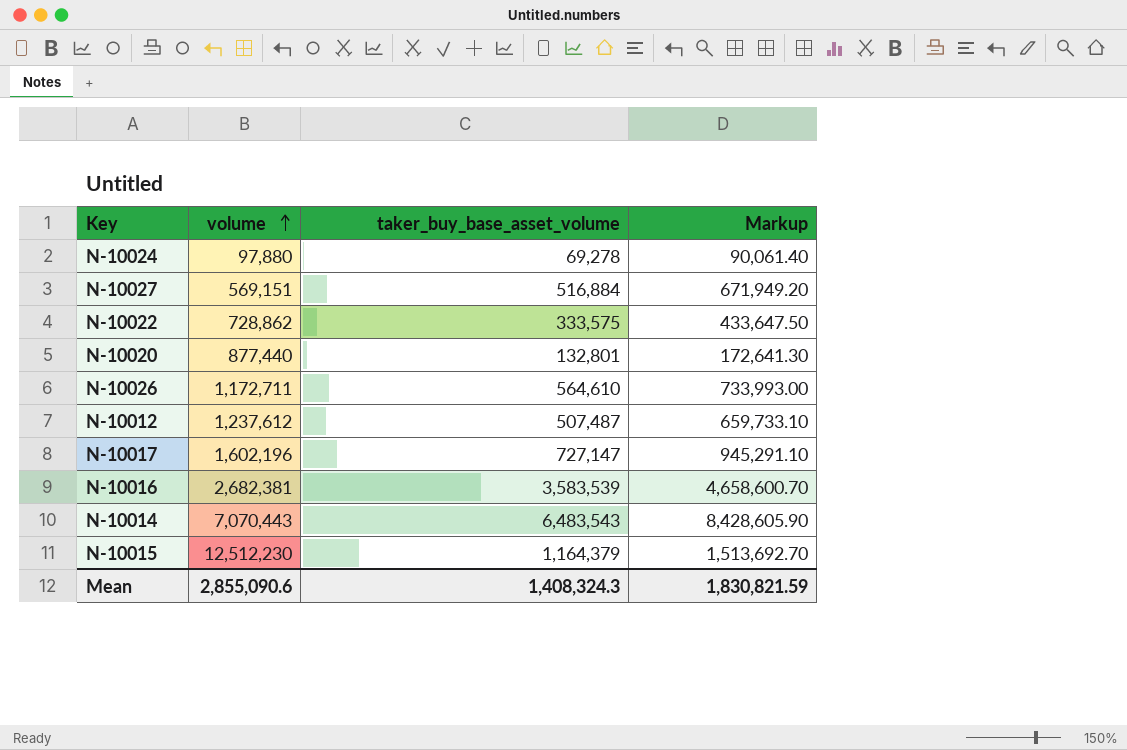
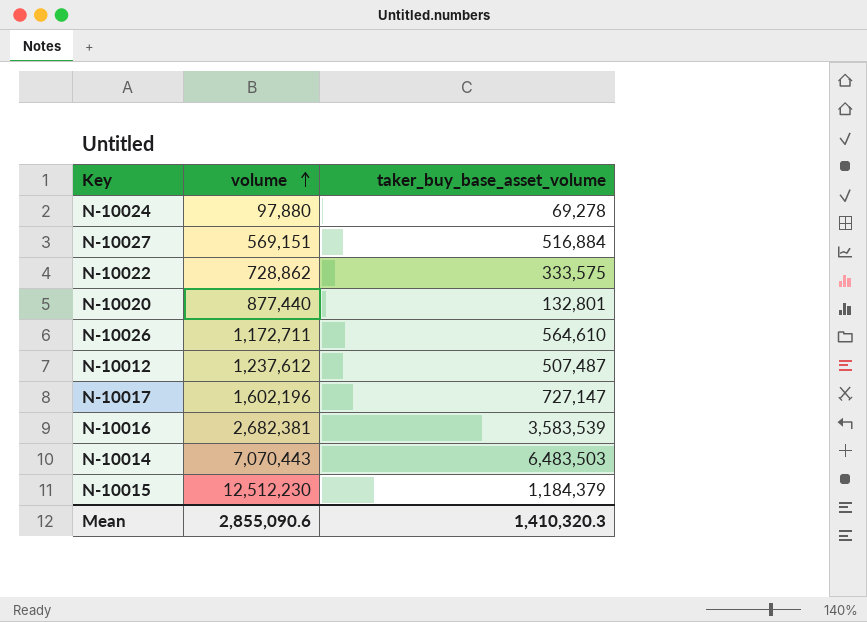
column Markup | formula: [taker_buy_base_asset_volume] * 1.3 -> none
N-10014 | taker_buy_base_asset_volume: 6,483,543 -> 6,483,503
N-10015 | taker_buy_base_asset_volume: 1,164,379 -> 1,184,379
Mean | taker_buy_base_asset_volume: 1,408,324.3 -> 1,410,320.3

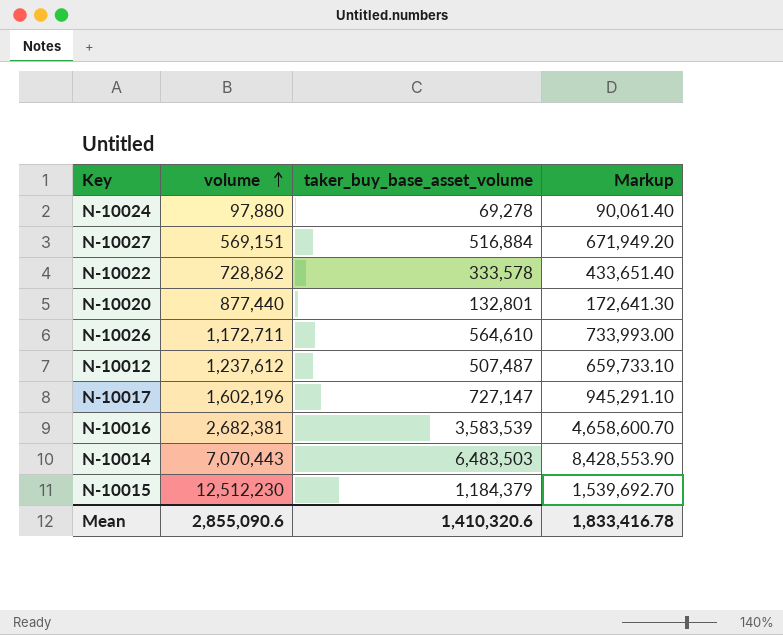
column Markup | formula: none -> [taker_buy_base_asset_volume] * 1.3
N-10022 | taker_buy_base_asset_volume: 333,575 -> 333,578
Mean | taker_buy_base_asset_volume: 1,410,320.3 -> 1,410,320.6

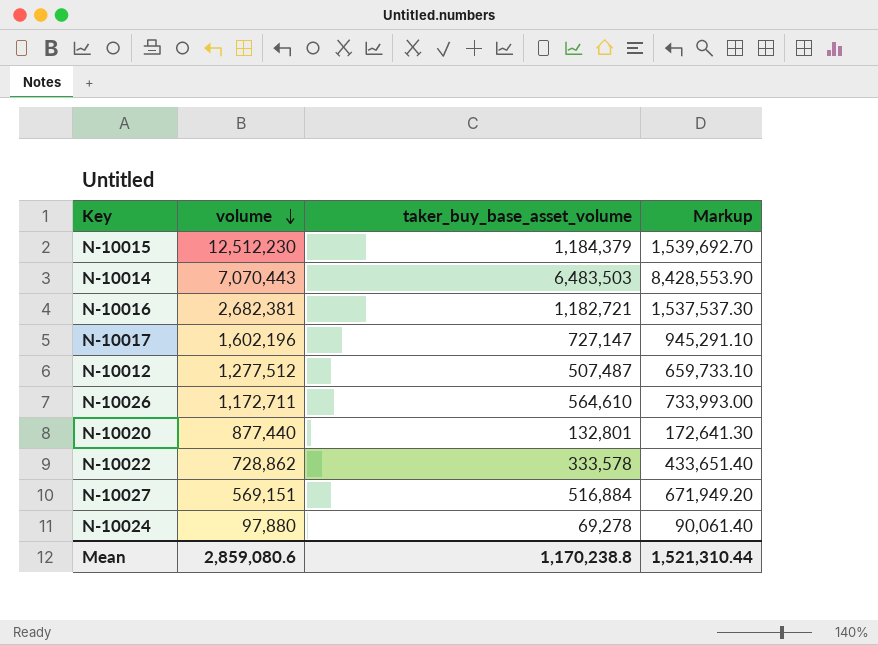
row order: volume ascending -> volume descending
N-10016 | taker_buy_base_asset_volume: 3,583,539 -> 1,182,721
N-10016 | Markup: 4,658,600.70 -> 1,537,537.30
N-10012 | volume: 1,237,612 -> 1,277,512
Mean | volume: 2,855,090.6 -> 2,859,080.6
Mean | taker_buy_base_asset_volume: 1,410,320.6 -> 1,170,238.8
Mean | Markup: 1,833,416.78 -> 1,521,310.44

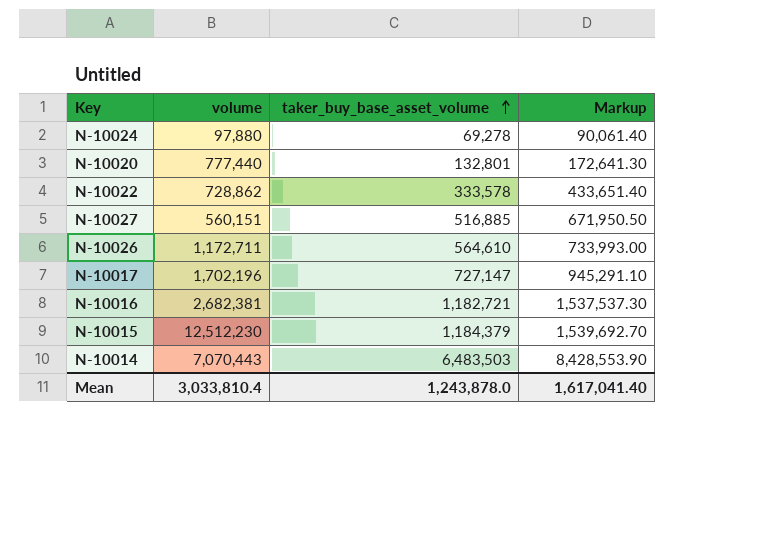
row order: volume descending -> taker_buy_base_asset_volume ascending
row N-10012: 1,277,512 | 507,487 | 659,733.10 -> none
N-10020 | volume: 877,440 -> 777,440
N-10027 | volume: 569,151 -> 560,151
N-10027 | taker_buy_base_asset_volume: 516,884 -> 516,885
N-10027 | Markup: 671,949.20 -> 671,950.50
N-10017 | volume: 1,602,196 -> 1,702,196
Mean | volume: 2,859,080.6 -> 3,033,810.4
Mean | taker_buy_base_asset_volume: 1,170,238.8 -> 1,243,878.0
Mean | Markup: 1,521,310.44 -> 1,617,041.40

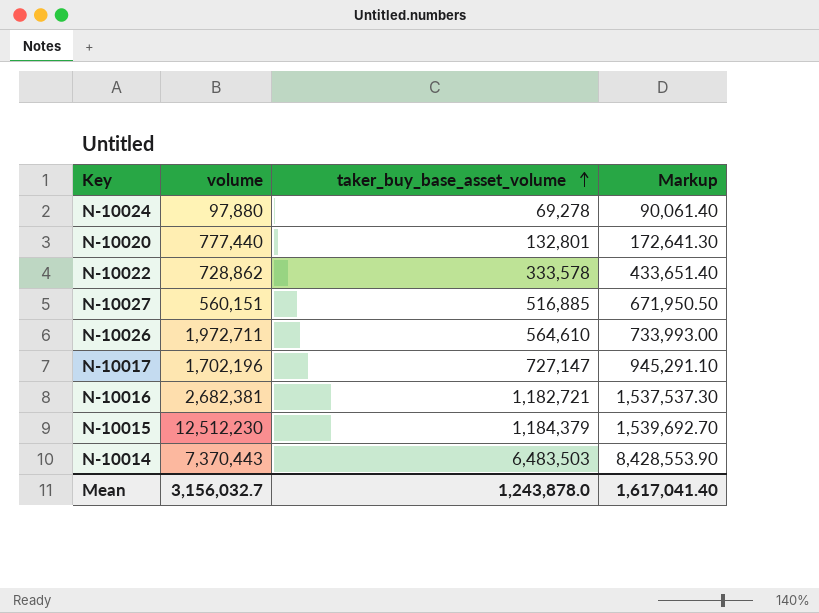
N-10026 | volume: 1,172,711 -> 1,972,711
N-10014 | volume: 7,070,443 -> 7,370,443
Mean | volume: 3,033,810.4 -> 3,156,032.7

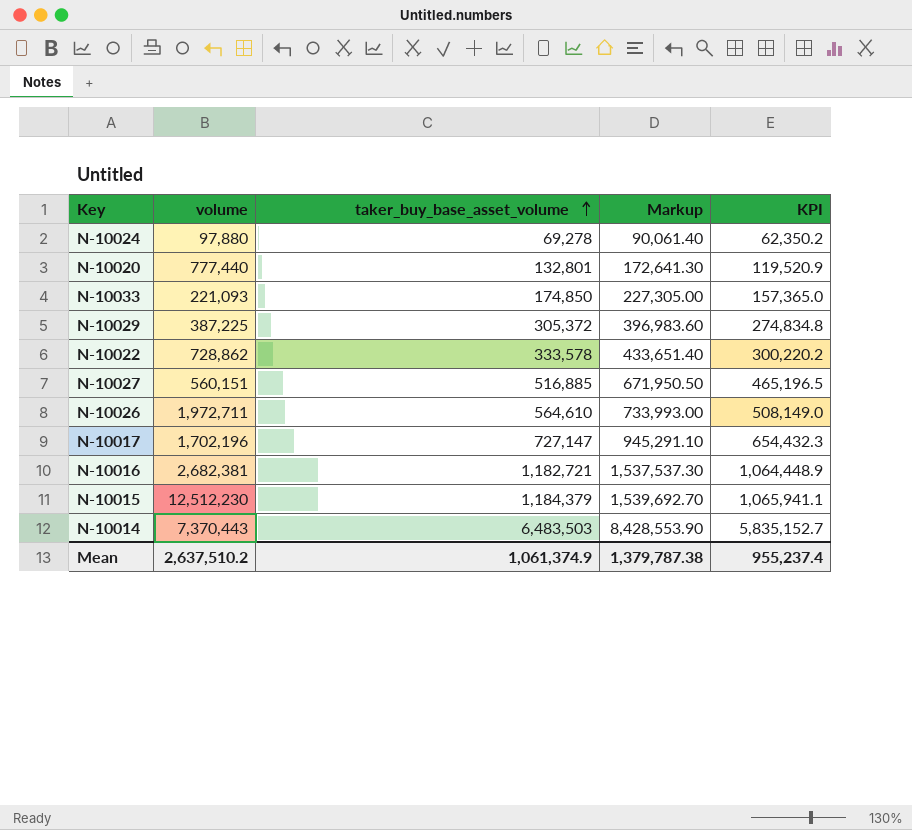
column KPI | formula: none -> [taker_buy_base_asset_volume] * 0.9
row N-10033: none -> 221,093 | 174,850 | 227,305.00 | 157,365.0
row N-10029: none -> 387,225 | 305,372 | 396,983.60 | 274,834.8
Mean | volume: 3,156,032.7 -> 2,637,510.2
Mean | taker_buy_base_asset_volume: 1,243,878.0 -> 1,061,374.9
Mean | Markup: 1,617,041.40 -> 1,379,787.38

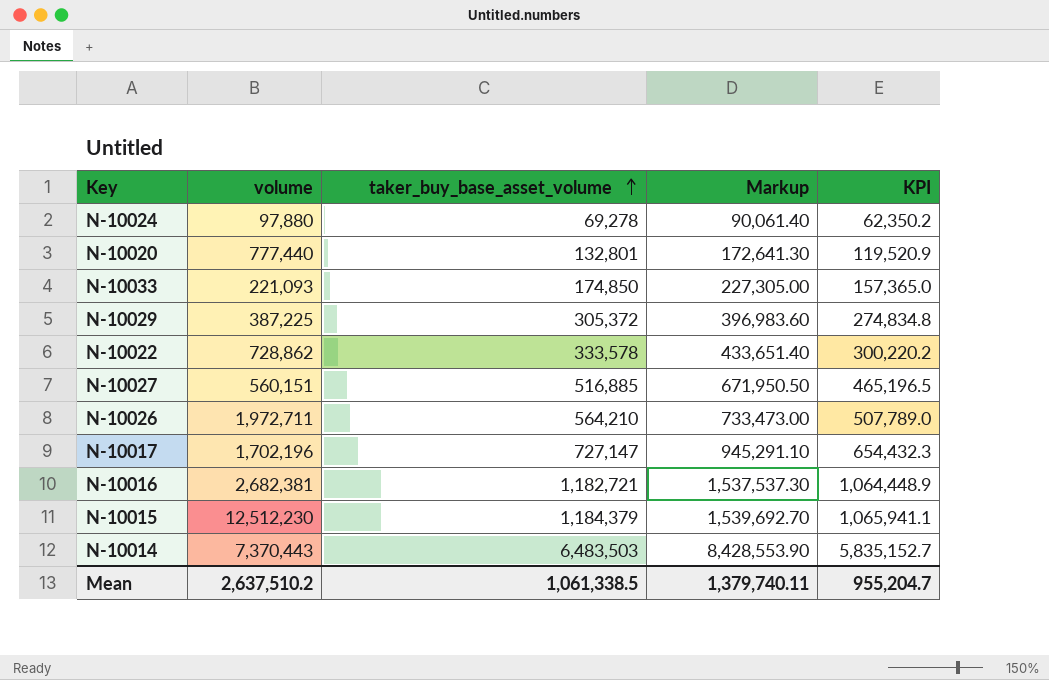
N-10026 | taker_buy_base_asset_volume: 564,610 -> 564,210
N-10026 | Markup: 733,993.00 -> 733,473.00
N-10026 | KPI: 508,149.0 -> 507,789.0
Mean | taker_buy_base_asset_volume: 1,061,374.9 -> 1,061,338.5
Mean | Markup: 1,379,787.38 -> 1,379,740.11
Mean | KPI: 955,237.4 -> 955,204.7

